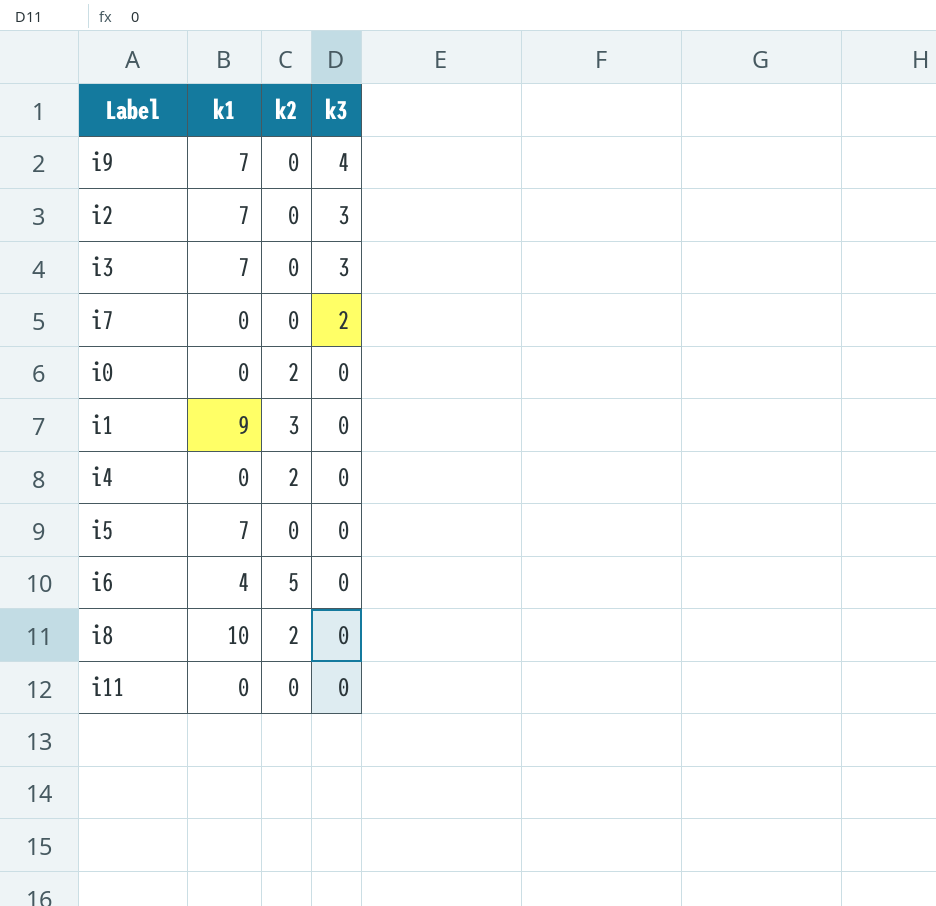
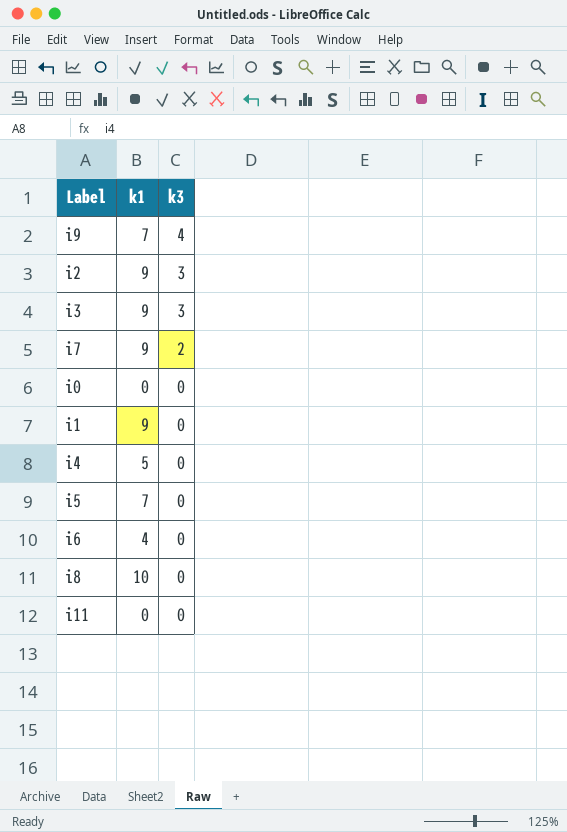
column k2 | position: 3 -> none
i2 | k1: 7 -> 9
i3 | k1: 7 -> 9
i7 | k1: 0 -> 9
i4 | k1: 0 -> 5

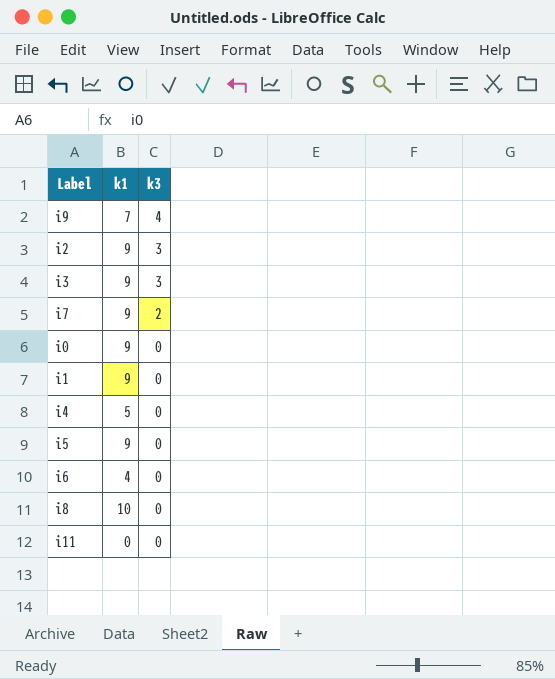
i0 | k1: 0 -> 9
i5 | k1: 7 -> 9

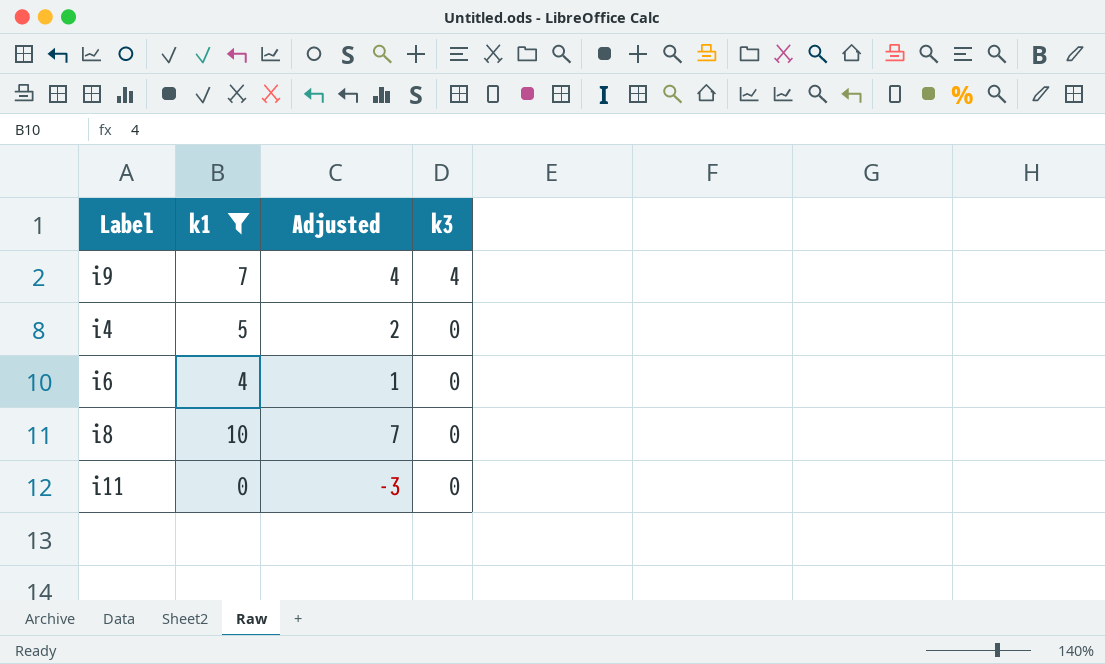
filter: none -> k1 != 9
column Adjusted | formula: none -> [k1] - 3

